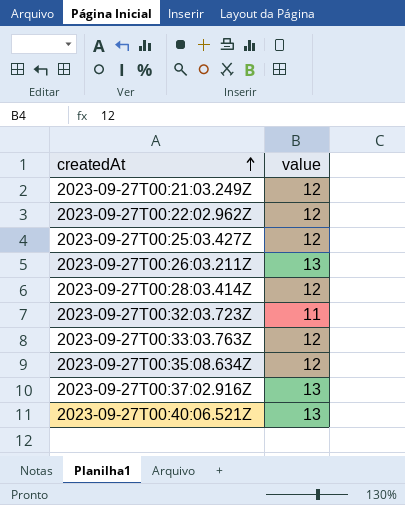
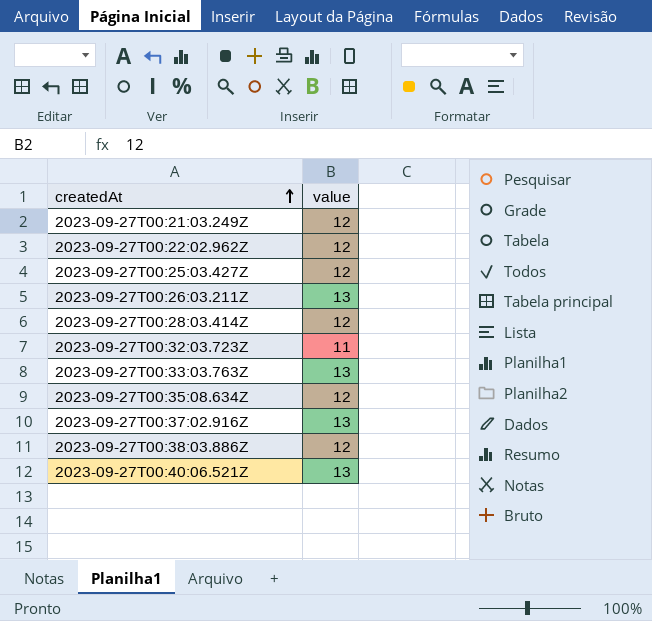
2023-09-27T00:33:03.763Z | value: 12 -> 13
row 2023-09-27T00:38:03.886Z: none -> 12

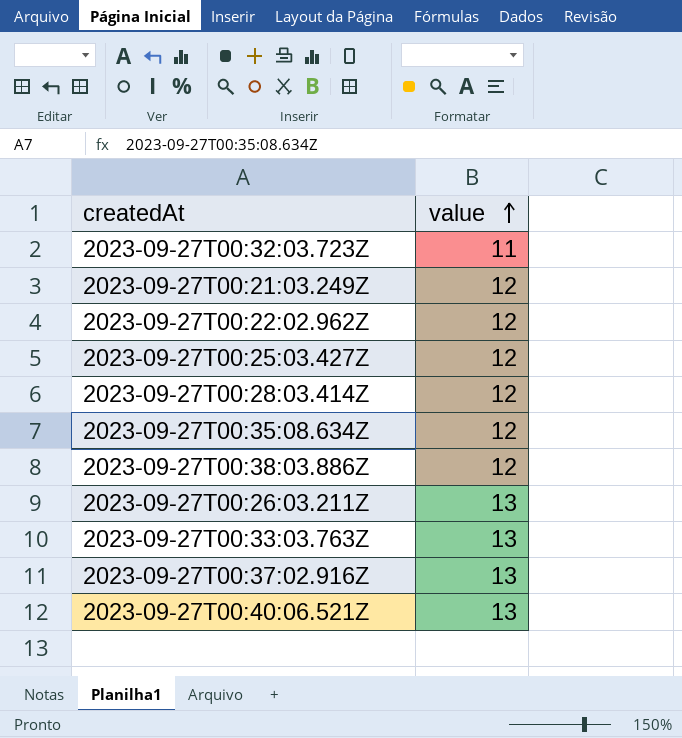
row order: createdAt ascending -> value ascending

